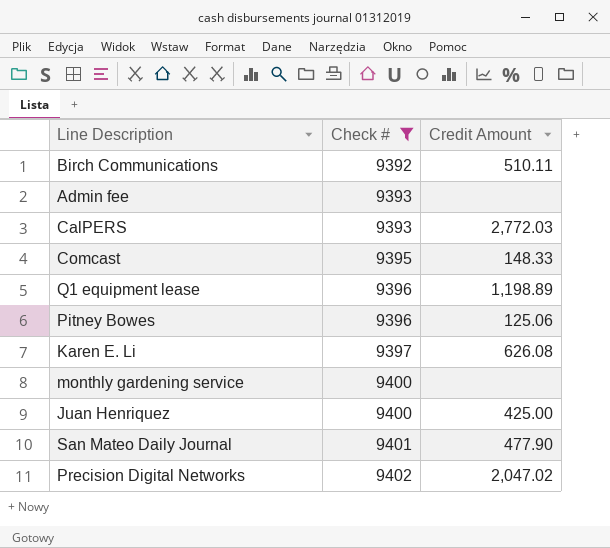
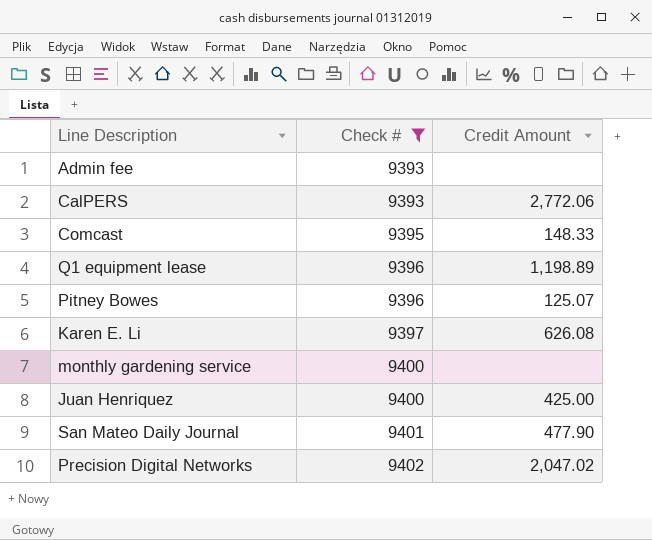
row Birch Communications: 9392 | 510.11 -> none
CalPERS | Credit Amount: 2,772.03 -> 2,772.06
Pitney Bowes | Credit Amount: 125.06 -> 125.07

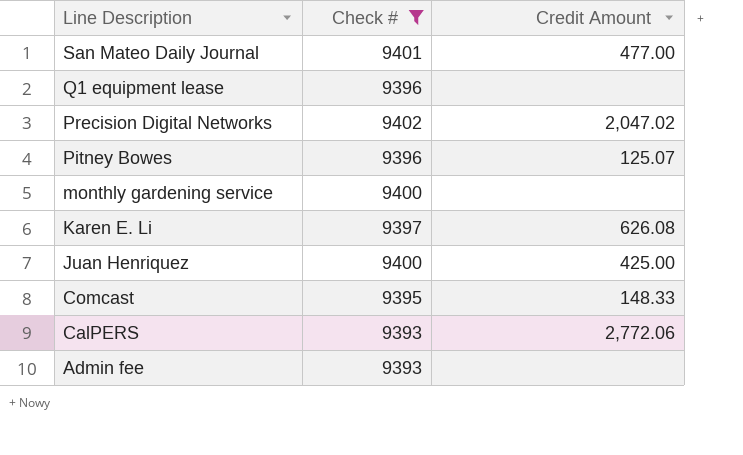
row order: Check # ascending -> Line Description descending
San Mateo Daily Journal | Credit Amount: 477.90 -> 477.00
Q1 equipment lease | Credit Amount: 1,198.89 -> none

